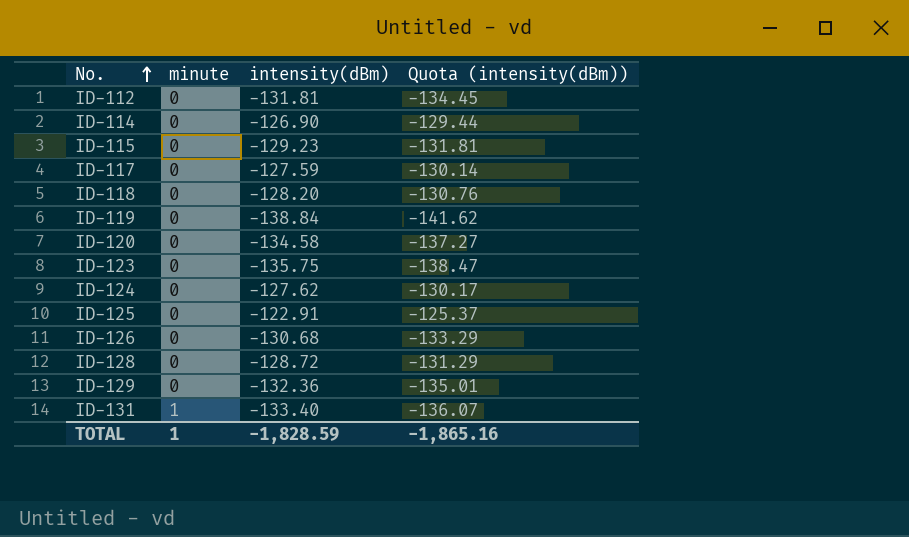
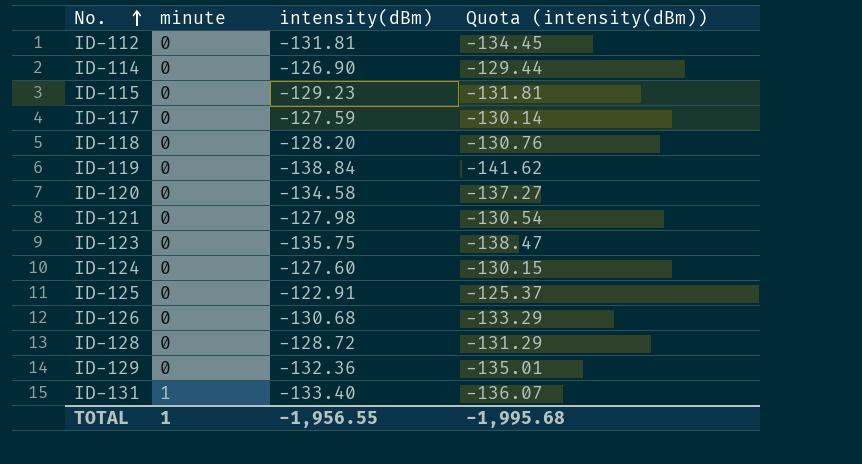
row ID-121: none -> 0 | -127.98 | -130.54
ID-124 | intensity(dBm): -127.62 -> -127.60
ID-124 | Quota (intensity(dBm)): -130.17 -> -130.15
TOTAL | intensity(dBm): -1,828.59 -> -1,956.55
TOTAL | Quota (intensity(dBm)): -1,865.16 -> -1,995.68

